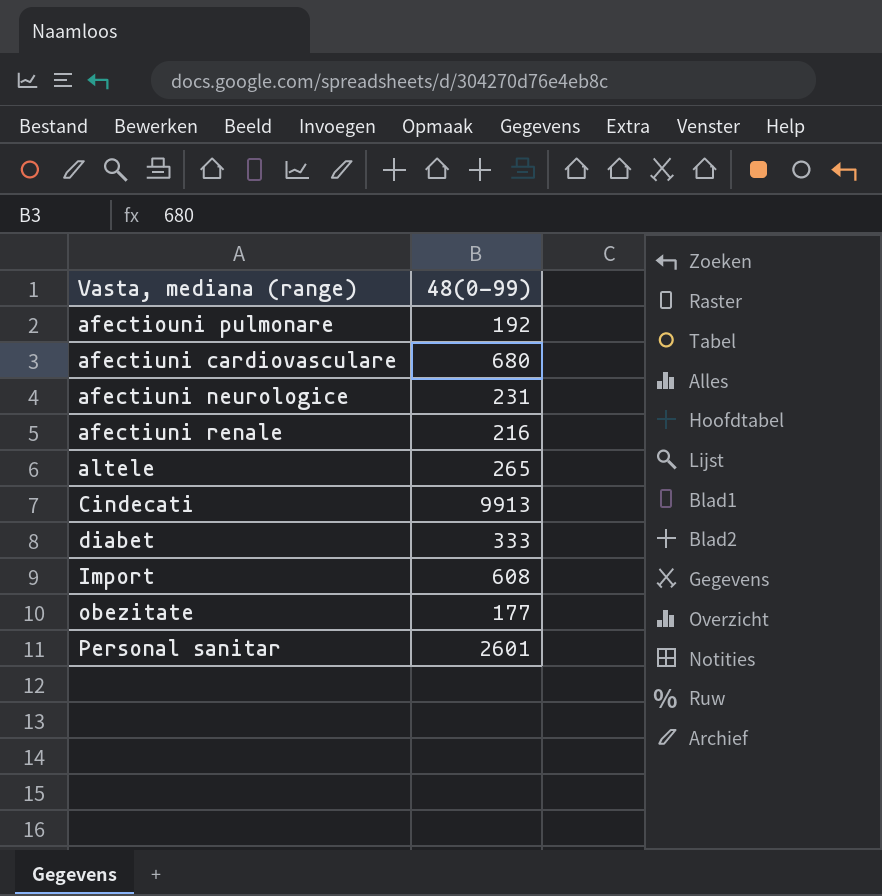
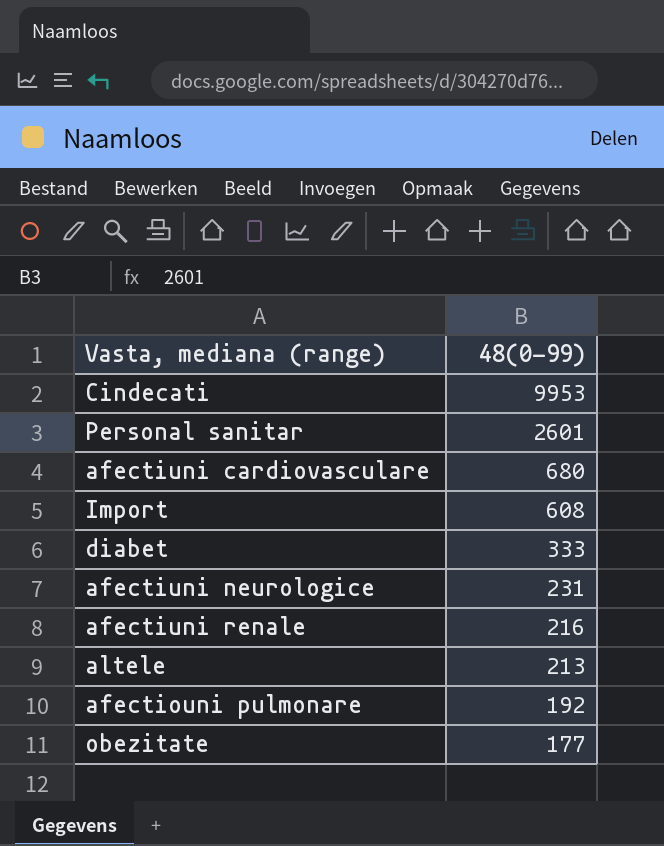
row order: Vasta, mediana (range) ascending -> 48(0-99) descending
Cindecati | 48(0-99): 9913 -> 9953
altele | 48(0-99): 265 -> 213

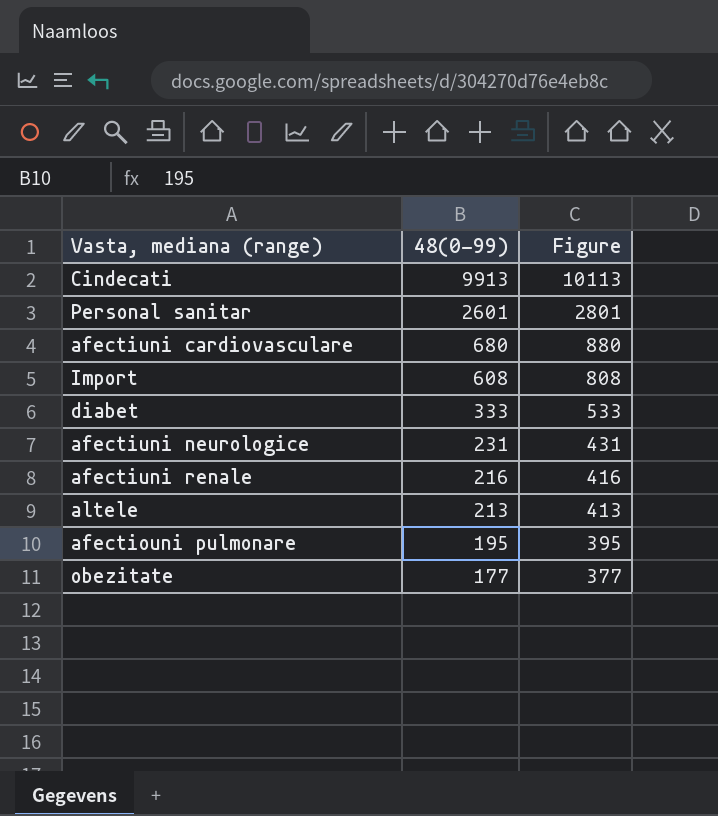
column Figure | formula: none -> [48(0-99)] + 200
Cindecati | 48(0-99): 9953 -> 9913
afectiouni pulmonare | 48(0-99): 192 -> 195

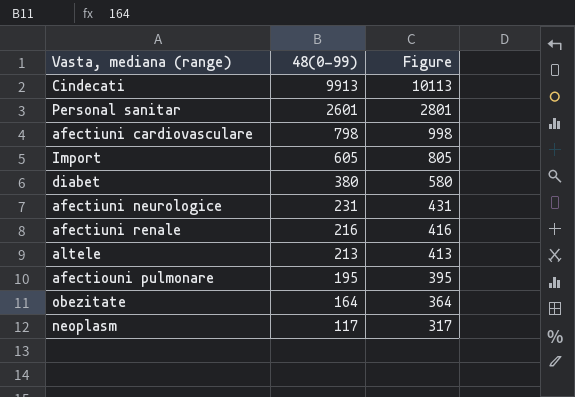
afectiuni cardiovasculare | 48(0-99): 680 -> 798
afectiuni cardiovasculare | Figure: 880 -> 998
Import | 48(0-99): 608 -> 605
Import | Figure: 808 -> 805
diabet | 48(0-99): 333 -> 380
diabet | Figure: 533 -> 580
obezitate | 48(0-99): 177 -> 164
obezitate | Figure: 377 -> 364
row neoplasm: none -> 117 | 317

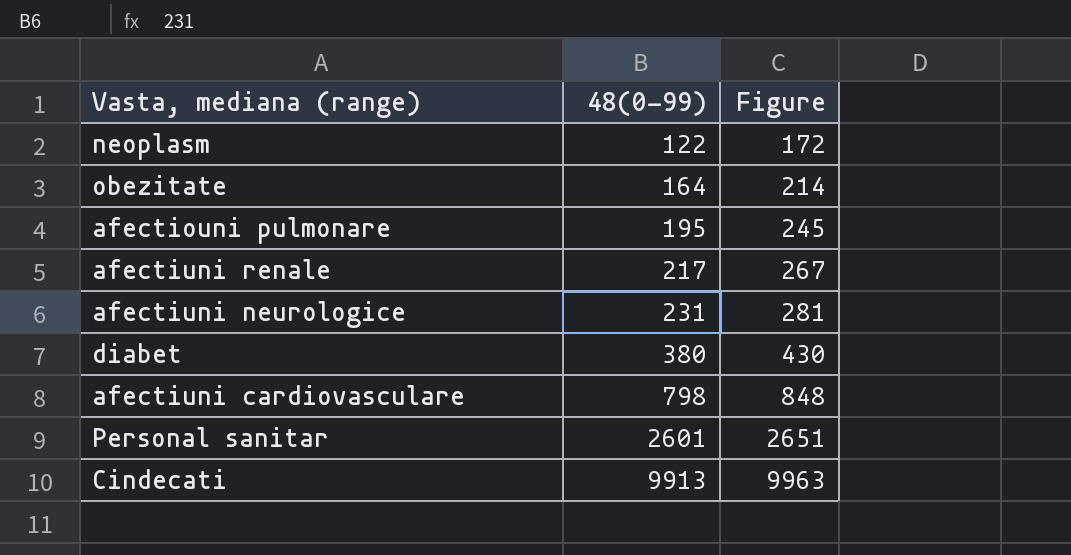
row order: 48(0-99) descending -> 48(0-99) ascending
column Figure | formula: [48(0-99)] + 200 -> [48(0-99)] + 50
row Import: 605 | 805 -> none
row altele: 213 | 413 -> none
neoplasm | 48(0-99): 117 -> 122
afectiuni renale | 48(0-99): 216 -> 217

